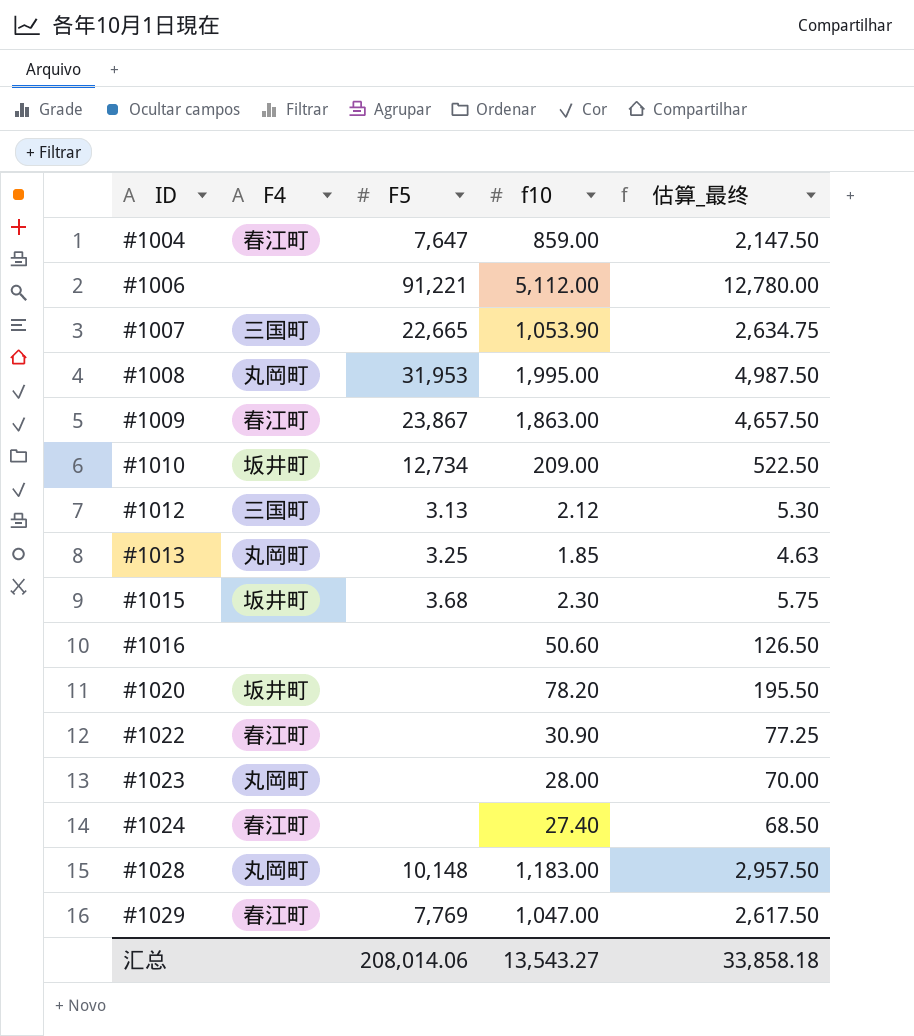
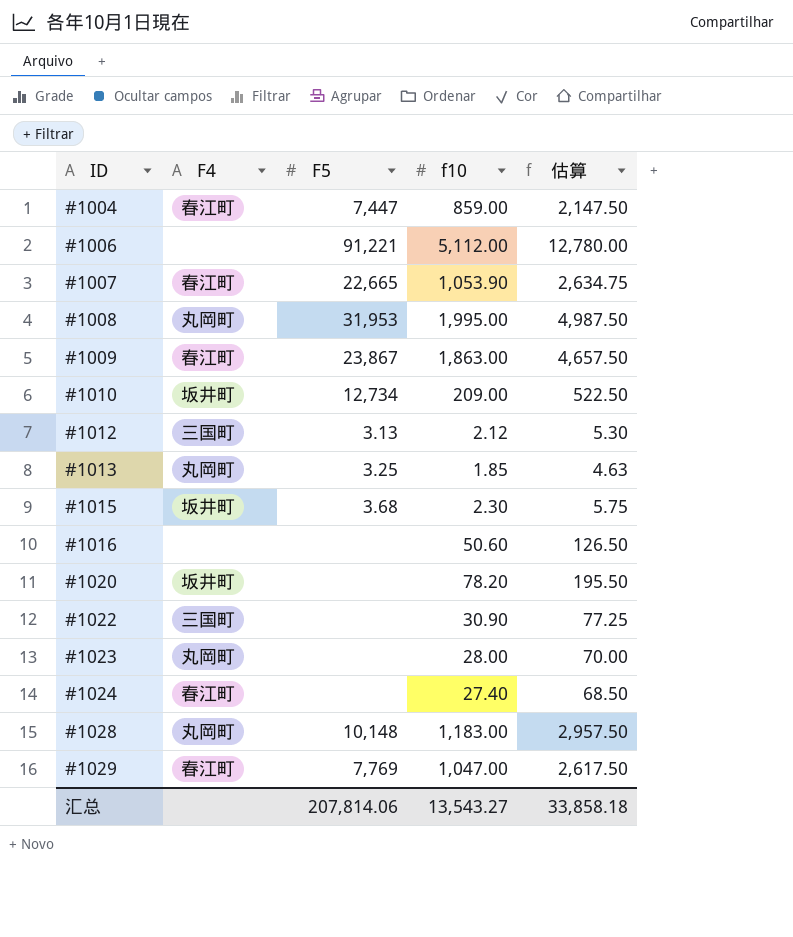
column name: 估算_最终 -> 估算
#1004 | F5: 7,647 -> 7,447
#1007 | F4: 三国町 -> 春江町
#1022 | F4: 春江町 -> 三国町
汇总 | F5: 208,014.06 -> 207,814.06

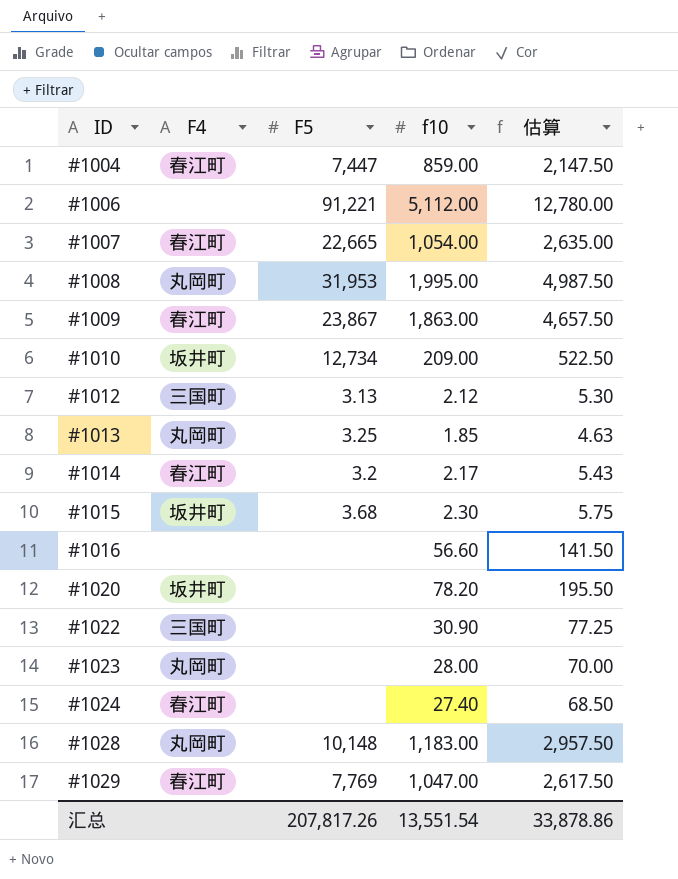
#1007 | f10: 1,053.90 -> 1,054.00
#1007 | 估算: 2,634.75 -> 2,635.00
row #1014: none -> 春江町 | 3.2 | 2.17 | 5.43
#1016 | f10: 50.60 -> 56.60
#1016 | 估算: 126.50 -> 141.50
汇总 | F5: 207,814.06 -> 207,817.26
汇总 | f10: 13,543.27 -> 13,551.54
汇总 | 估算: 33,858.18 -> 33,878.86

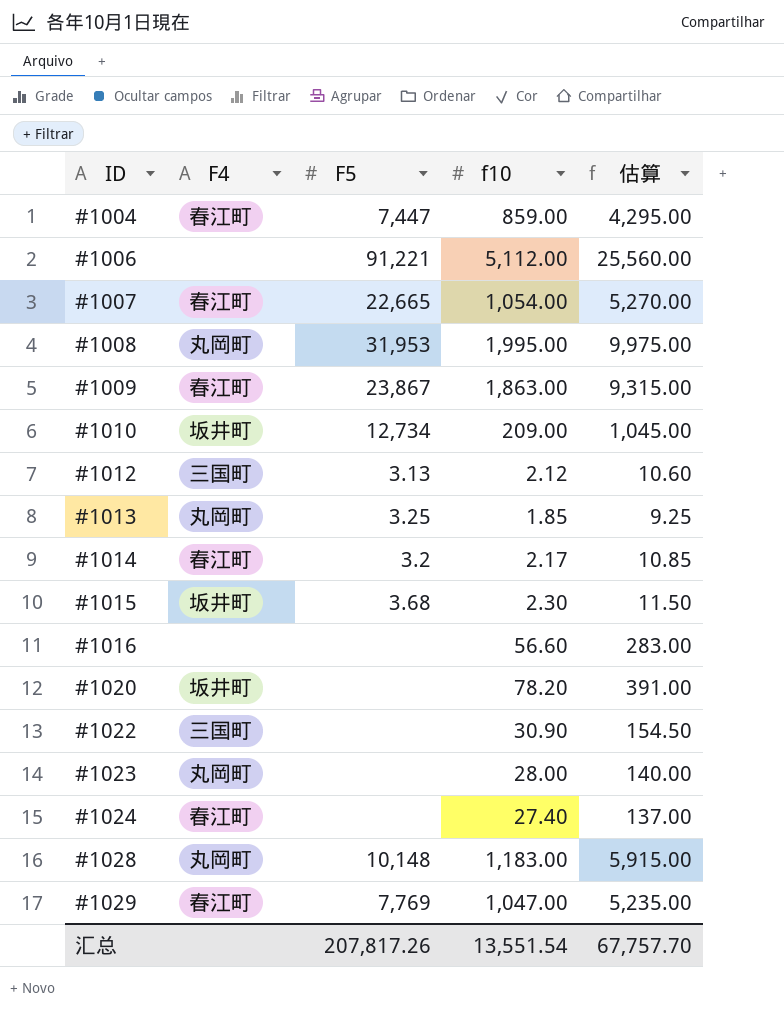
column 估算 | formula: [f10] * 2.5 -> [f10] * 5
汇总 | 估算: 33,878.86 -> 67,757.70

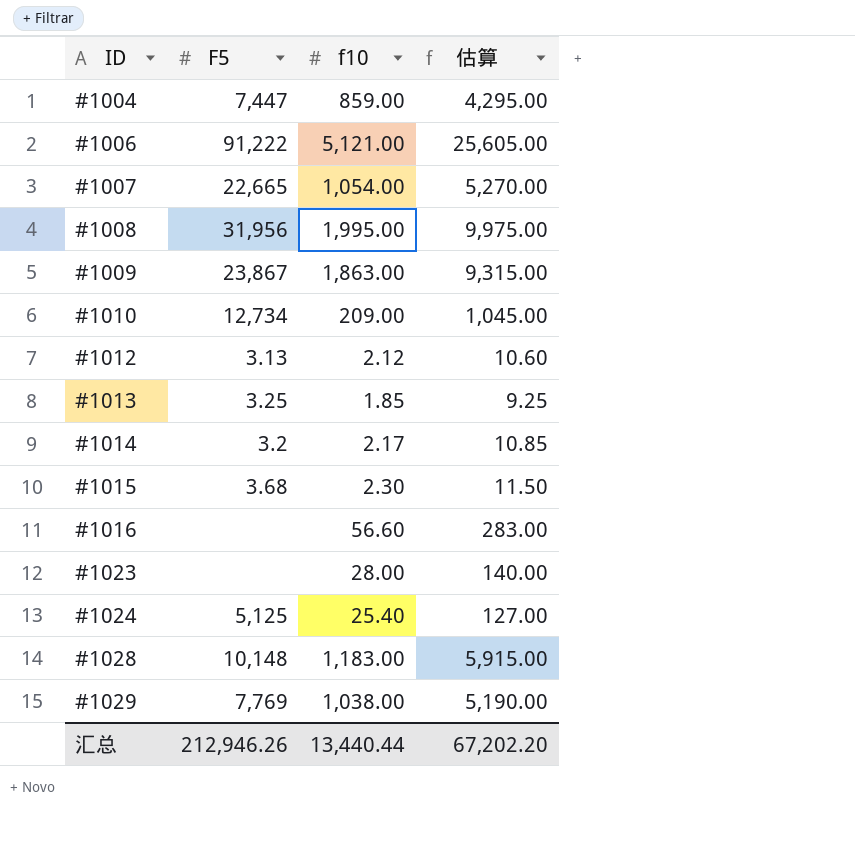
column F4 | position: 2 -> none
row #1020: 坂井町 | none | 78.20 | 391.00 -> none
row #1022: 三国町 | none | 30.90 | 154.50 -> none
#1006 | F5: 91,221 -> 91,222
#1006 | f10: 5,112.00 -> 5,121.00
#1006 | 估算: 25,560.00 -> 25,605.00
#1008 | F5: 31,953 -> 31,956
#1024 | F5: none -> 5,125
#1024 | f10: 27.40 -> 25.40
#1024 | 估算: 137.00 -> 127.00
#1029 | f10: 1,047.00 -> 1,038.00
#1029 | 估算: 5,235.00 -> 5,190.00
汇总 | F5: 207,817.26 -> 212,946.26
汇总 | f10: 13,551.54 -> 13,440.44
汇总 | 估算: 67,757.70 -> 67,202.20

